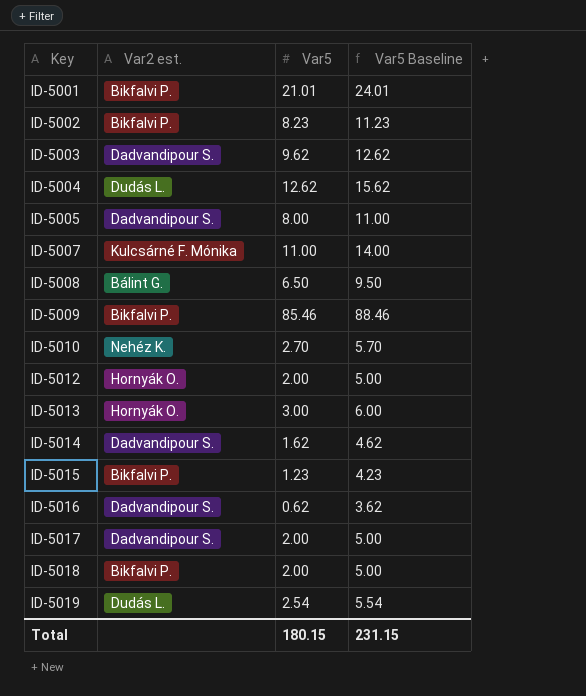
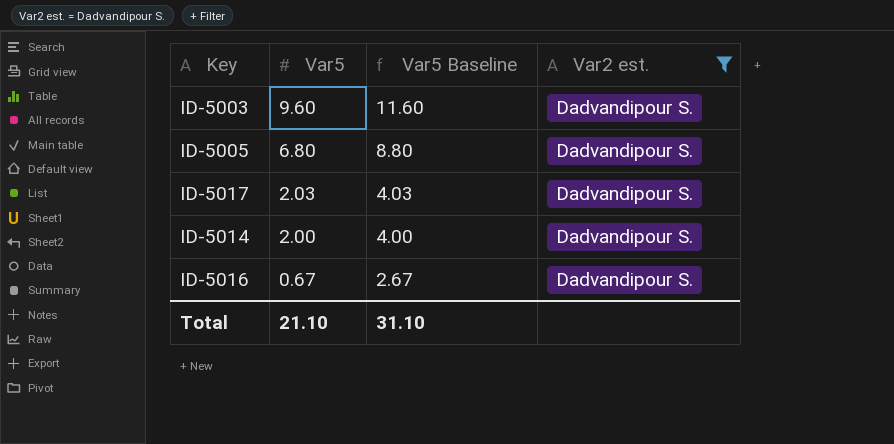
filter: none -> Var2 est. = Dadvandipour S.
row order: Key ascending -> Var5 descending
column Var5 Baseline | formula: [Var5] + 3 -> [Var5] + 2
column Var2 est. | position: 2 -> 4
ID-5003 | Var5: 9.62 -> 9.60
ID-5005 | Var5: 8.00 -> 6.80
ID-5017 | Var5: 2.00 -> 2.03
ID-5014 | Var5: 1.62 -> 2.00
ID-5016 | Var5: 0.62 -> 0.67
Total | Var5: 180.15 -> 21.10
Total | Var5 Baseline: 231.15 -> 31.10

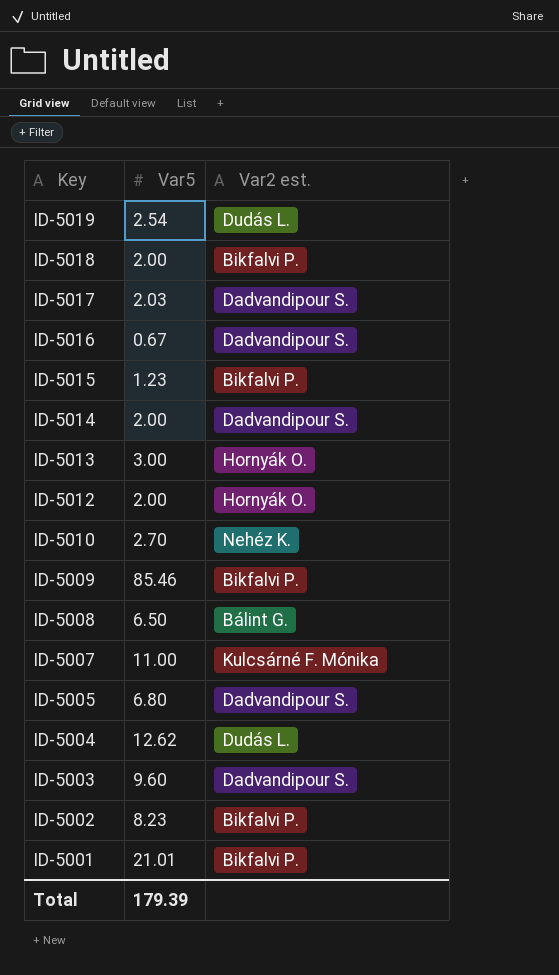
filter: Var2 est. = Dadvandipour S. -> none
row order: Var5 descending -> Key descending
column Var5 Baseline | formula: [Var5] + 2 -> none
Total | Var5: 21.10 -> 179.39

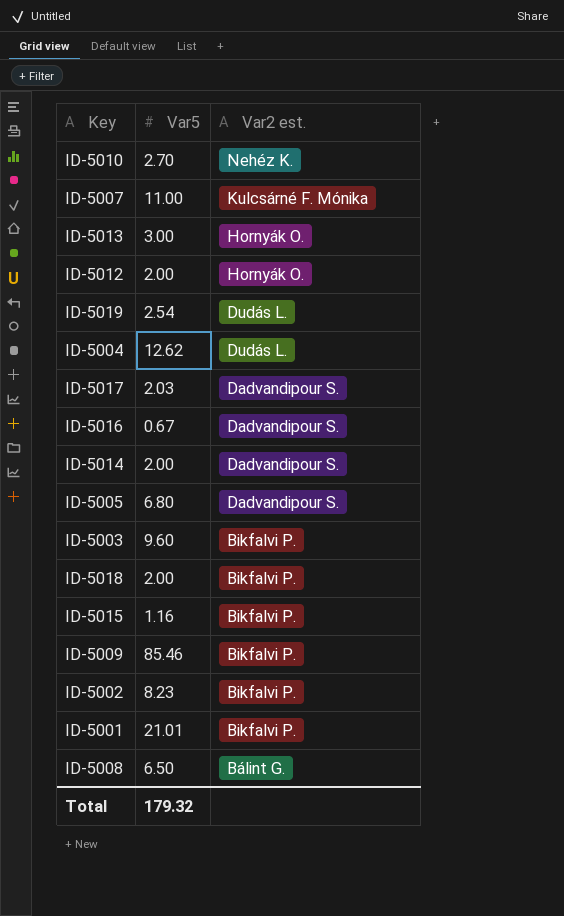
row order: Key descending -> Var2 est. descending
ID-5003 | Var2 est.: Dadvandipour S. -> Bikfalvi P.
ID-5015 | Var5: 1.23 -> 1.16
Total | Var5: 179.39 -> 179.32

